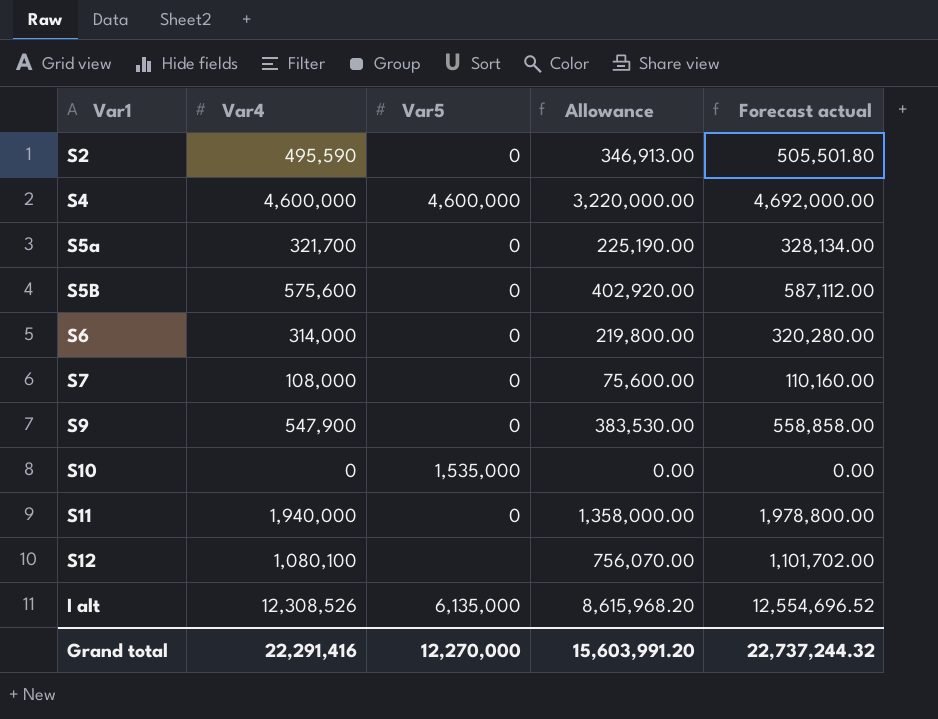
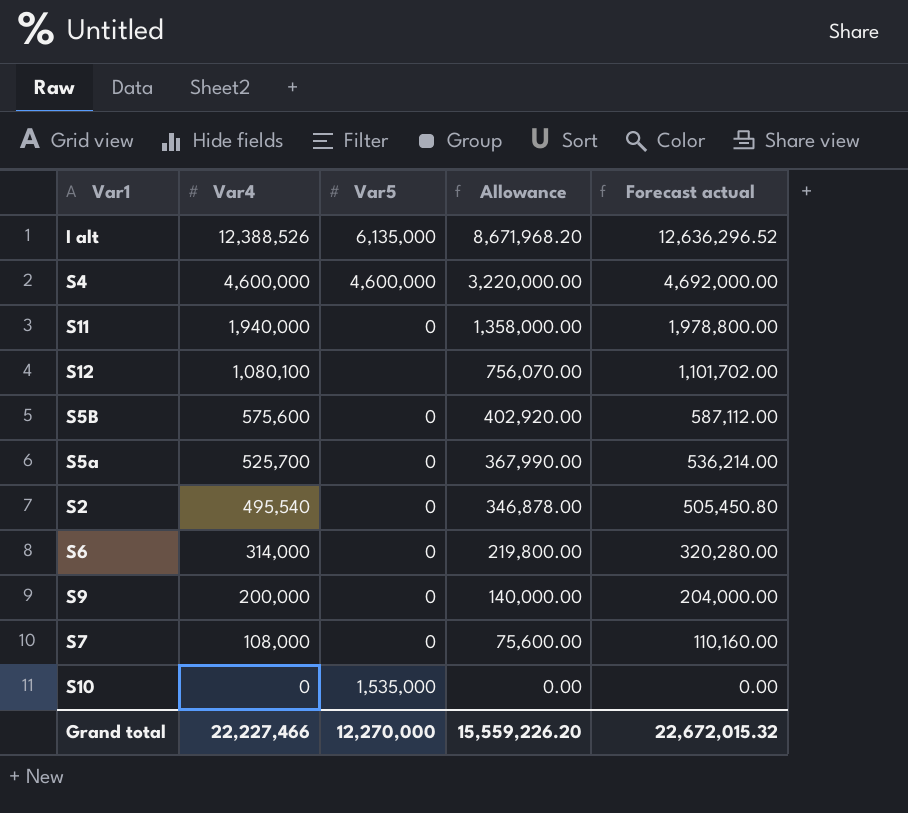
row order: none -> Var4 descending
I alt | Var4: 12,308,526 -> 12,388,526
I alt | Allowance: 8,615,968.20 -> 8,671,968.20
I alt | Forecast actual: 12,554,696.52 -> 12,636,296.52
S5a | Var4: 321,700 -> 525,700
S5a | Allowance: 225,190.00 -> 367,990.00
S5a | Forecast actual: 328,134.00 -> 536,214.00
S2 | Var4: 495,590 -> 495,540
S2 | Allowance: 346,913.00 -> 346,878.00
S2 | Forecast actual: 505,501.80 -> 505,450.80
S9 | Var4: 547,900 -> 200,000
S9 | Allowance: 383,530.00 -> 140,000.00
S9 | Forecast actual: 558,858.00 -> 204,000.00
Grand total | Var4: 22,291,416 -> 22,227,466
Grand total | Allowance: 15,603,991.20 -> 15,559,226.20
Grand total | Forecast actual: 22,737,244.32 -> 22,672,015.32

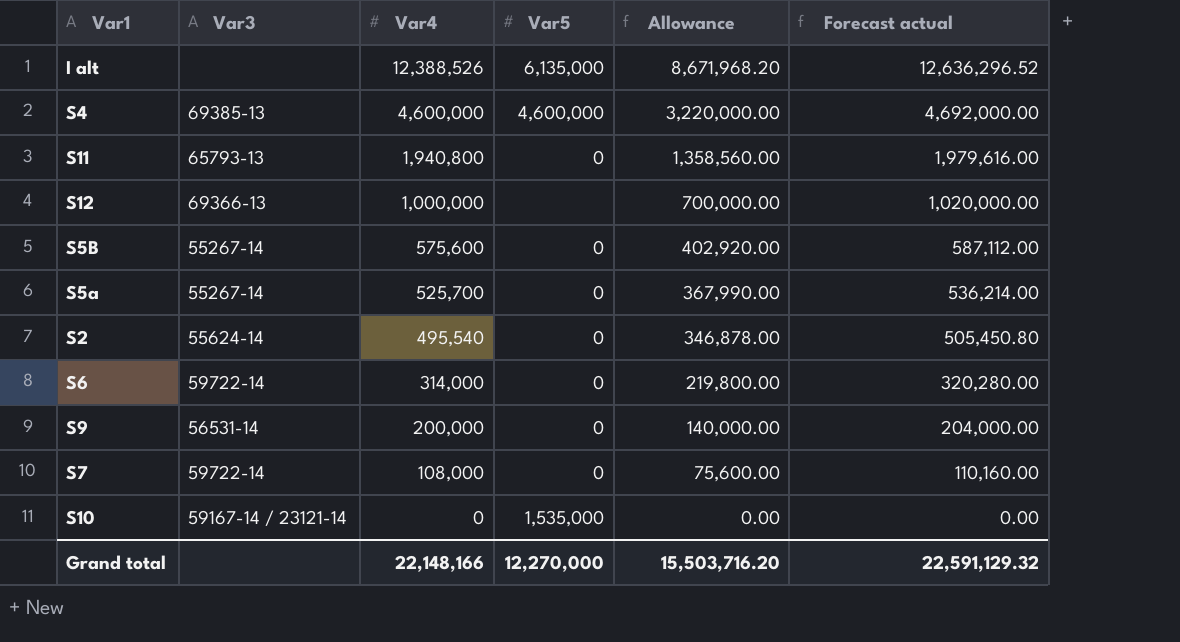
column Var3 | position: none -> 2
S11 | Var4: 1,940,000 -> 1,940,800
S11 | Allowance: 1,358,000.00 -> 1,358,560.00
S11 | Forecast actual: 1,978,800.00 -> 1,979,616.00
S12 | Var4: 1,080,100 -> 1,000,000
S12 | Allowance: 756,070.00 -> 700,000.00
S12 | Forecast actual: 1,101,702.00 -> 1,020,000.00
Grand total | Var4: 22,227,466 -> 22,148,166
Grand total | Allowance: 15,559,226.20 -> 15,503,716.20
Grand total | Forecast actual: 22,672,015.32 -> 22,591,129.32

